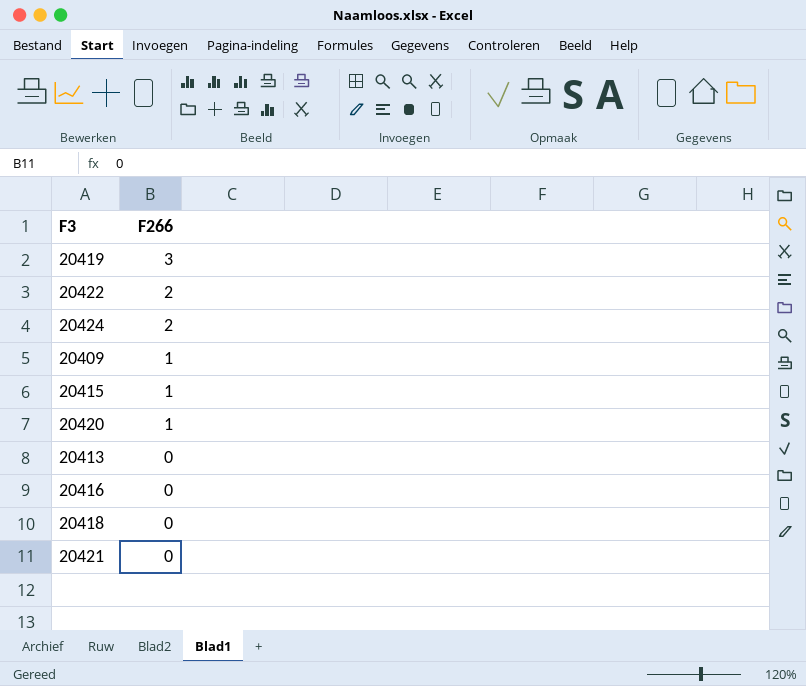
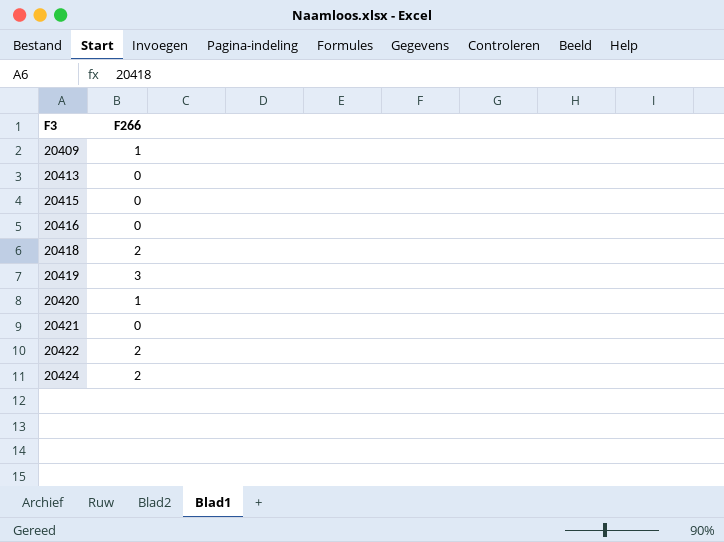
row order: F266 descending -> F3 ascending
20415 | F266: 1 -> 0
20418 | F266: 0 -> 2

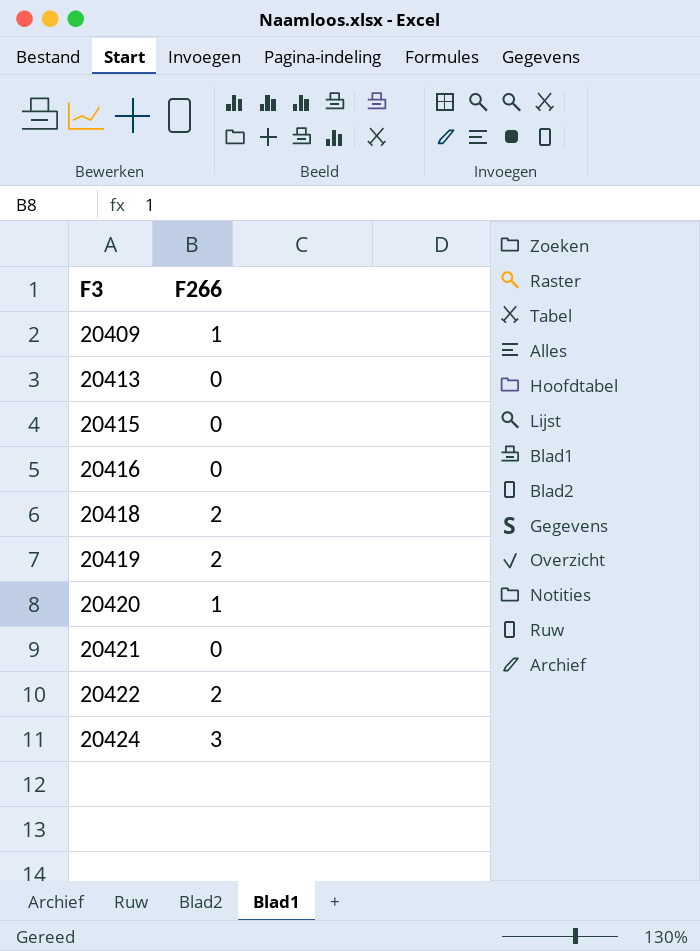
20419 | F266: 3 -> 2
20424 | F266: 2 -> 3

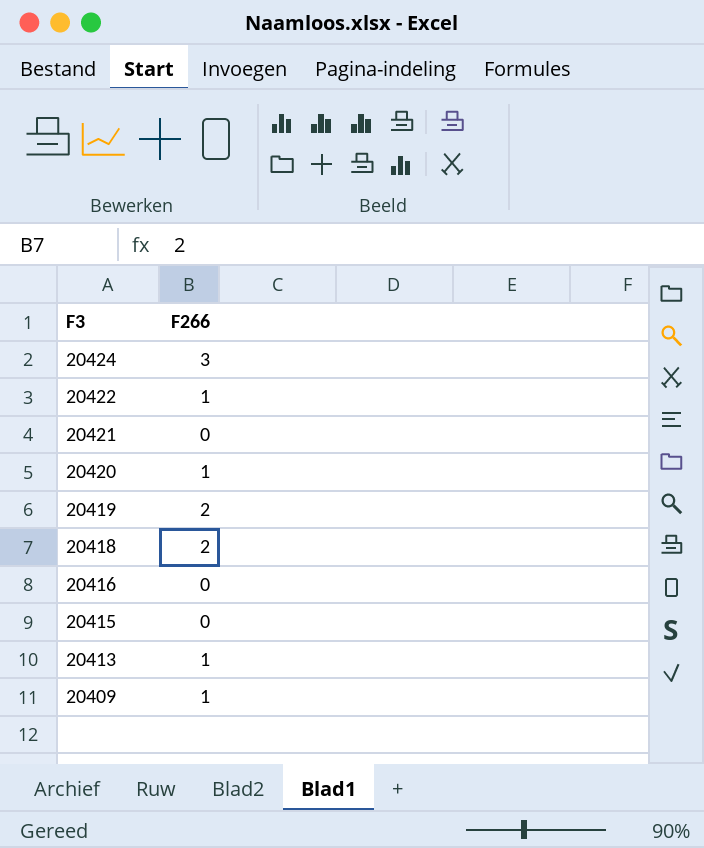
row order: F3 ascending -> F3 descending
20422 | F266: 2 -> 1
20413 | F266: 0 -> 1

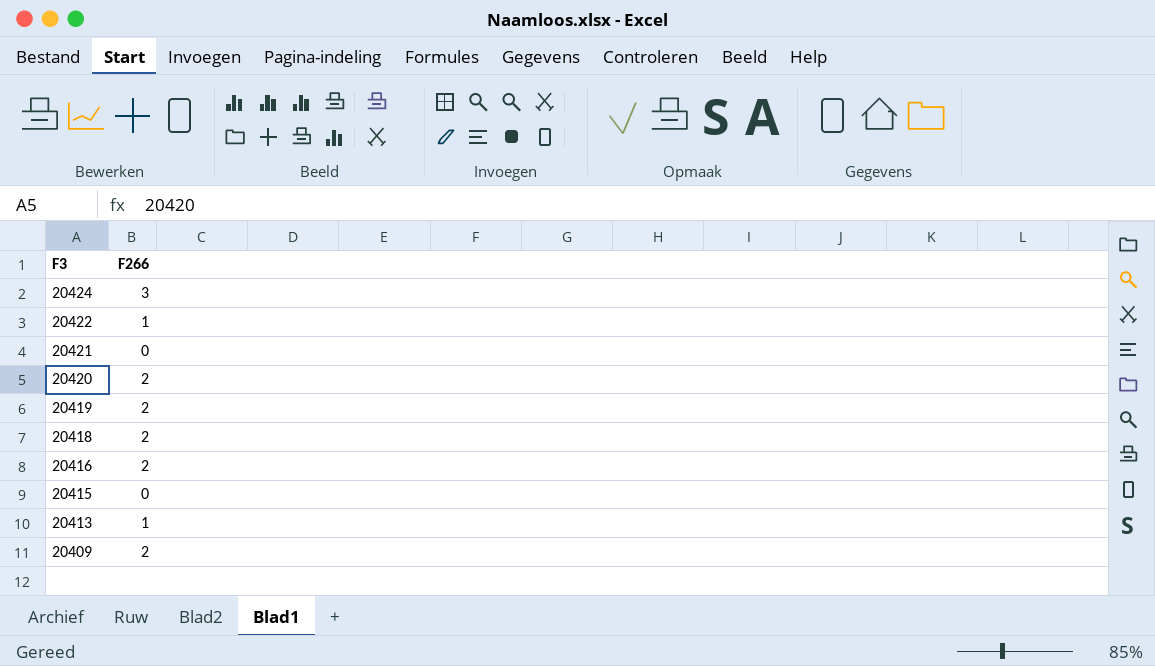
20420 | F266: 1 -> 2
20416 | F266: 0 -> 2
20409 | F266: 1 -> 2

